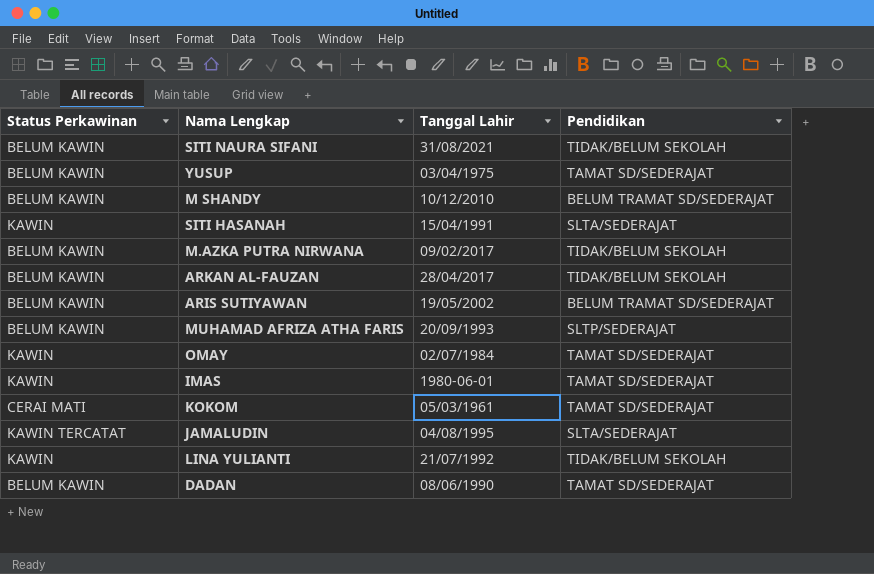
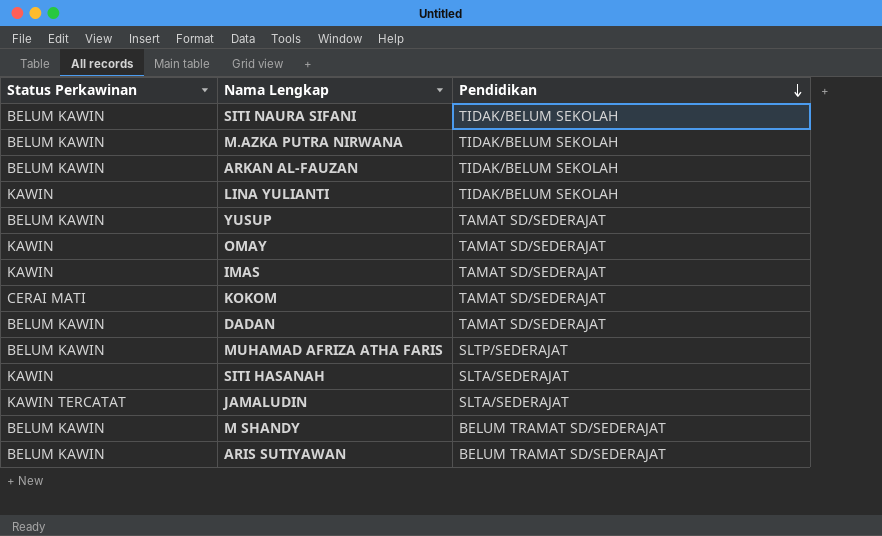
row order: none -> Pendidikan descending
column Tanggal Lahir | position: 3 -> none

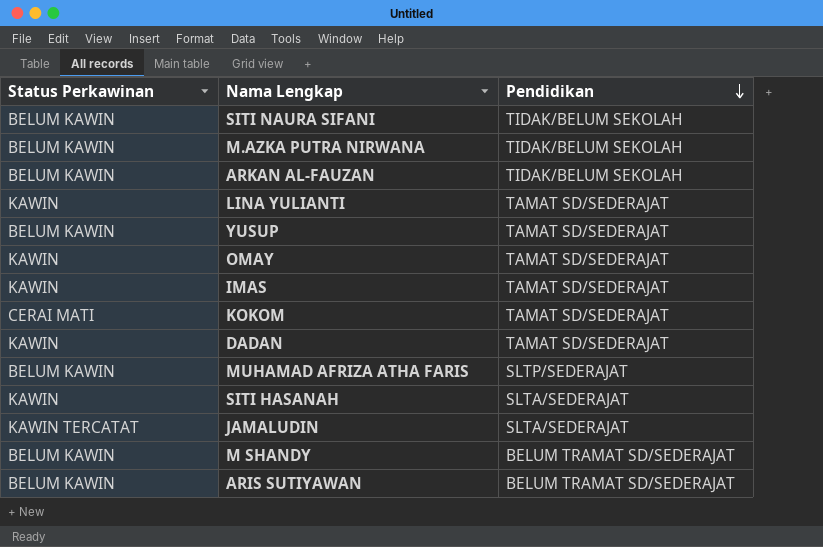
LINA YULIANTI | Pendidikan: TIDAK/BELUM SEKOLAH -> TAMAT SD/SEDERAJAT
DADAN | Status Perkawinan: BELUM KAWIN -> KAWIN

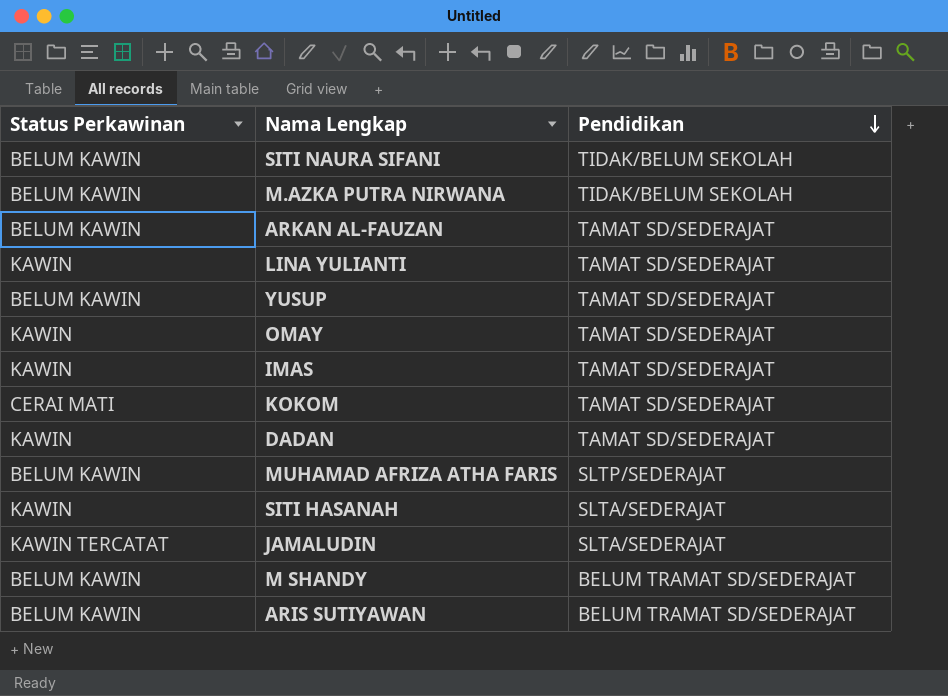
ARKAN AL-FAUZAN | Pendidikan: TIDAK/BELUM SEKOLAH -> TAMAT SD/SEDERAJAT

